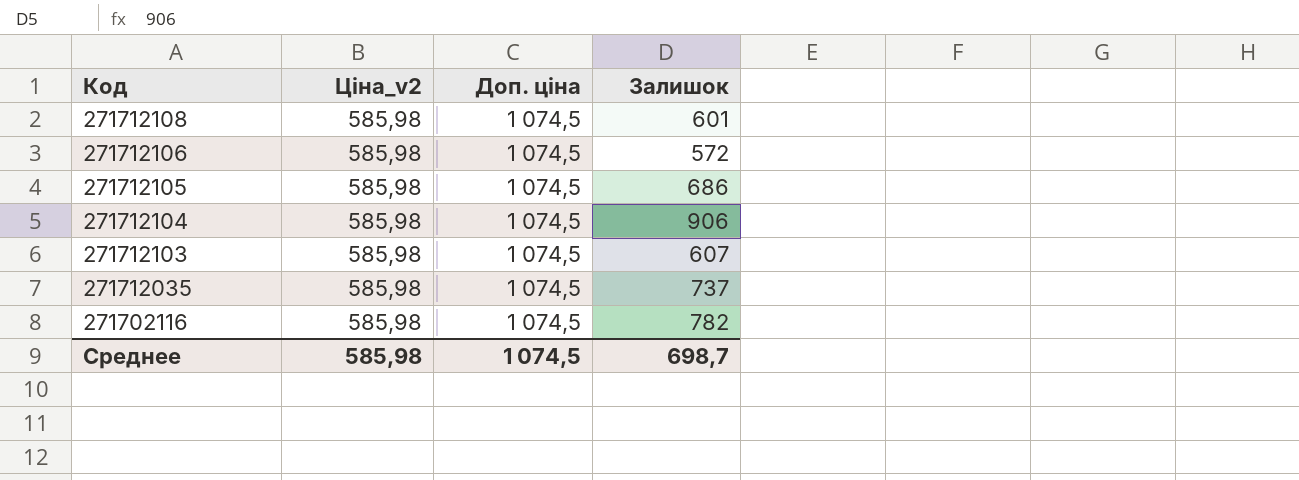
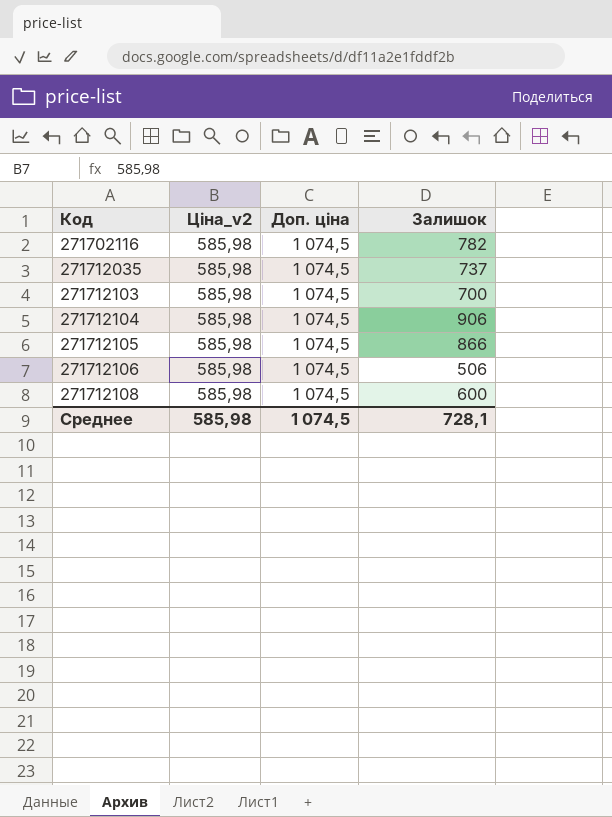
row order: Код descending -> Код ascending
271712103 | Залишок: 607 -> 700
271712105 | Залишок: 686 -> 866
271712106 | Залишок: 572 -> 506
271712108 | Залишок: 601 -> 600
Среднее | Залишок: 698,7 -> 728,1

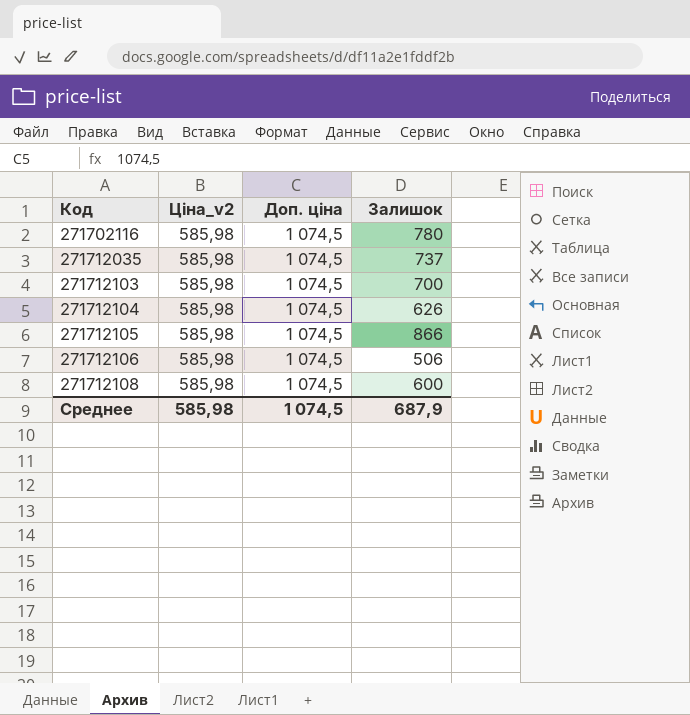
271702116 | Залишок: 782 -> 780
271712104 | Залишок: 906 -> 626
Среднее | Залишок: 728,1 -> 687,9

